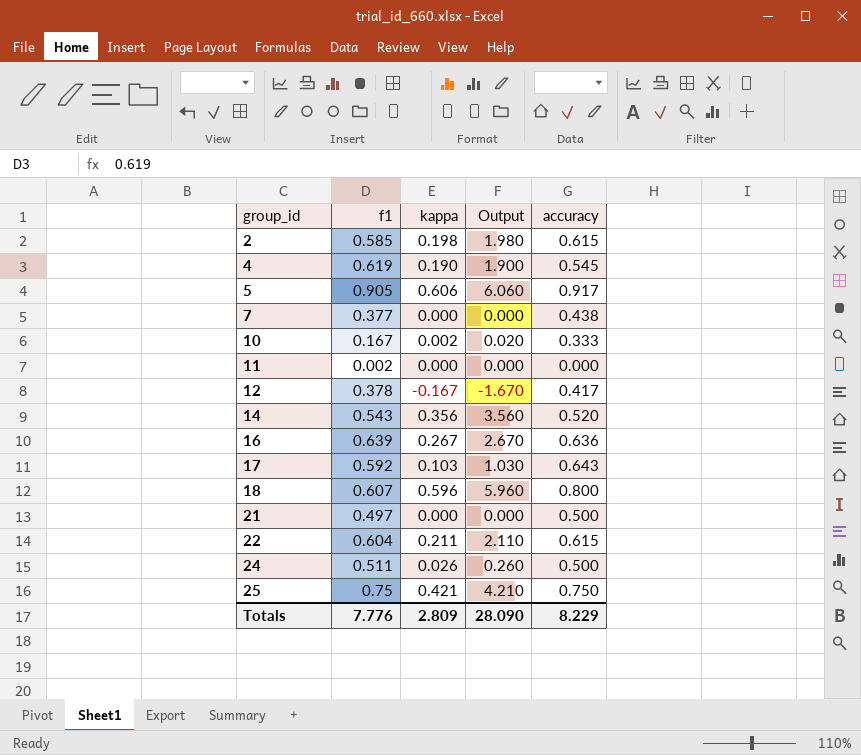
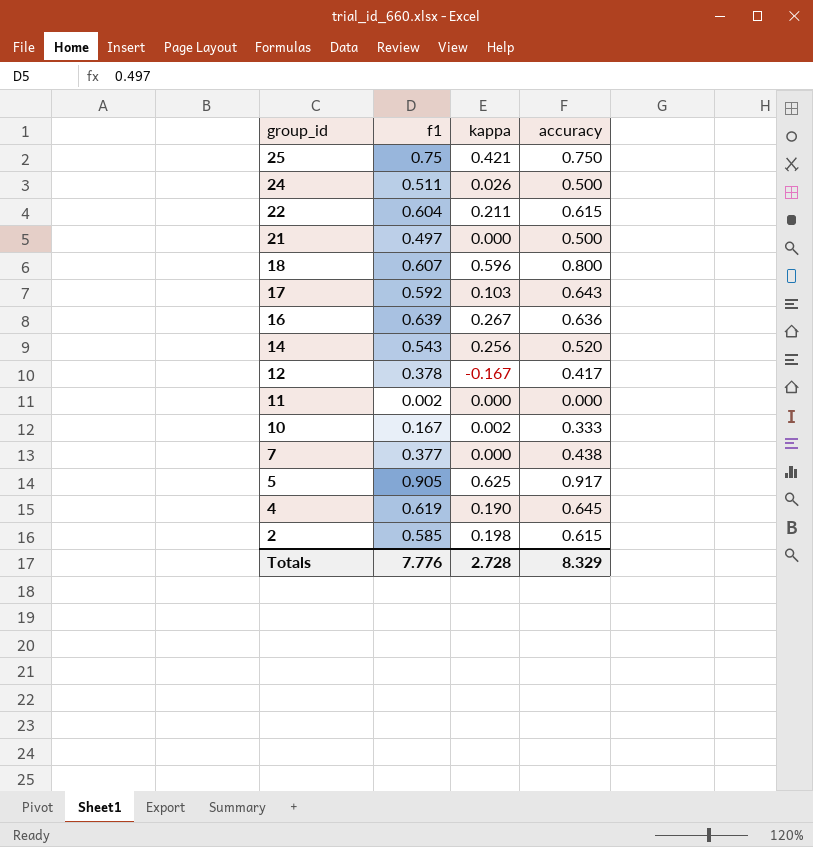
row order: group_id ascending -> group_id descending
column Output | formula: [kappa] * 10 -> none
14 | kappa: 0.356 -> 0.256
5 | kappa: 0.606 -> 0.625
4 | accuracy: 0.545 -> 0.645
Totals | kappa: 2.809 -> 2.728
Totals | accuracy: 8.229 -> 8.329

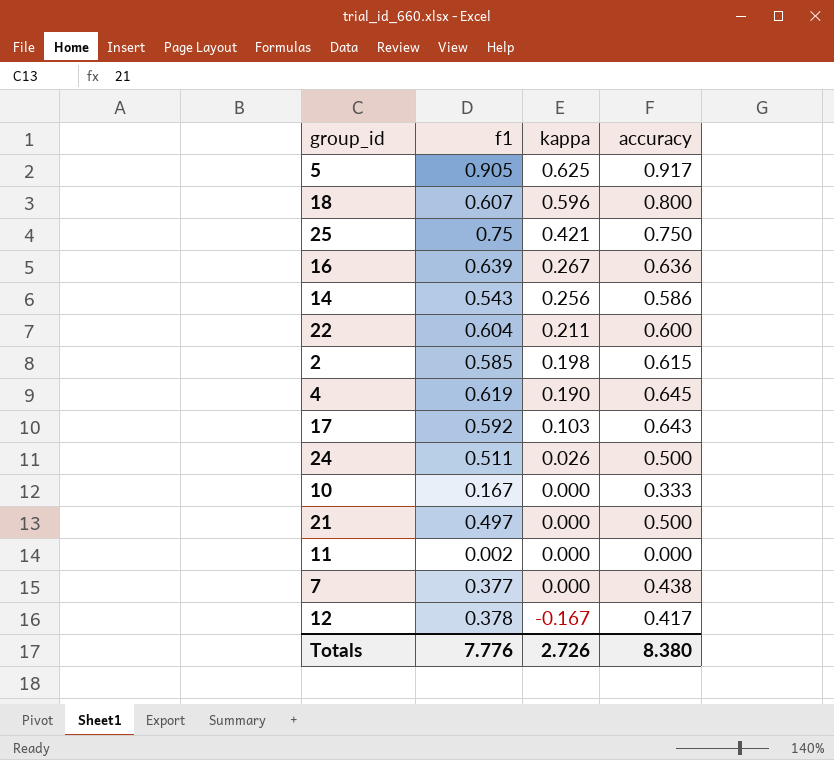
row order: group_id descending -> kappa descending
14 | accuracy: 0.520 -> 0.586
22 | accuracy: 0.615 -> 0.600
10 | kappa: 0.002 -> 0.000
Totals | kappa: 2.728 -> 2.726
Totals | accuracy: 8.329 -> 8.380

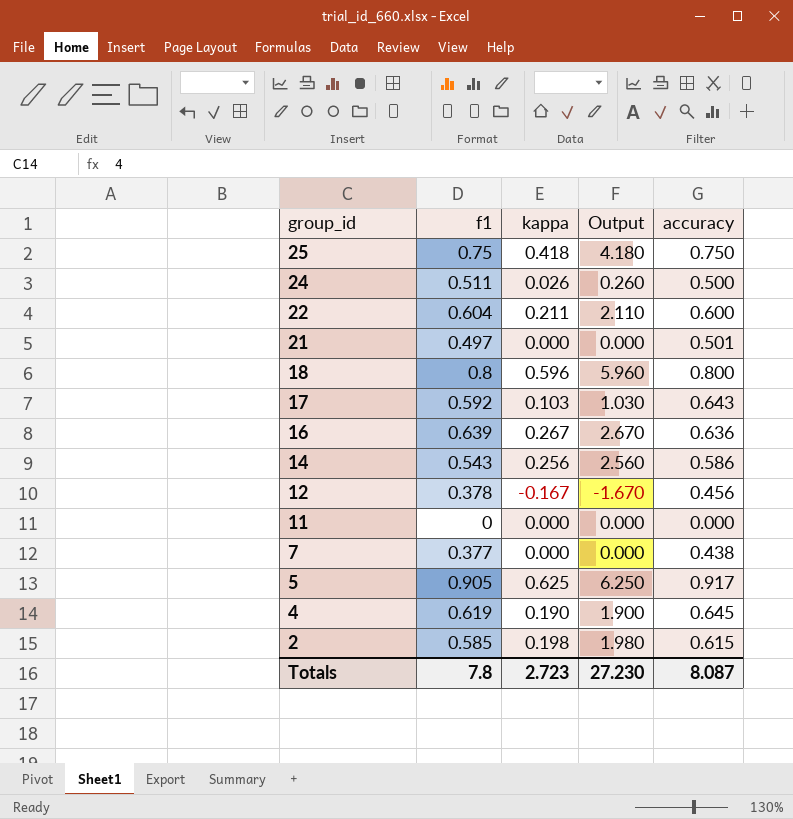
row order: kappa descending -> group_id descending
column Output | formula: none -> [kappa] * 10
row 10: 0.167 | 0.000 | 0.333 -> none
25 | kappa: 0.421 -> 0.418
21 | accuracy: 0.500 -> 0.501
18 | f1: 0.607 -> 0.8
12 | accuracy: 0.417 -> 0.456
11 | f1: 0.002 -> 0
Totals | f1: 7.776 -> 7.8
Totals | kappa: 2.726 -> 2.723
Totals | accuracy: 8.380 -> 8.087

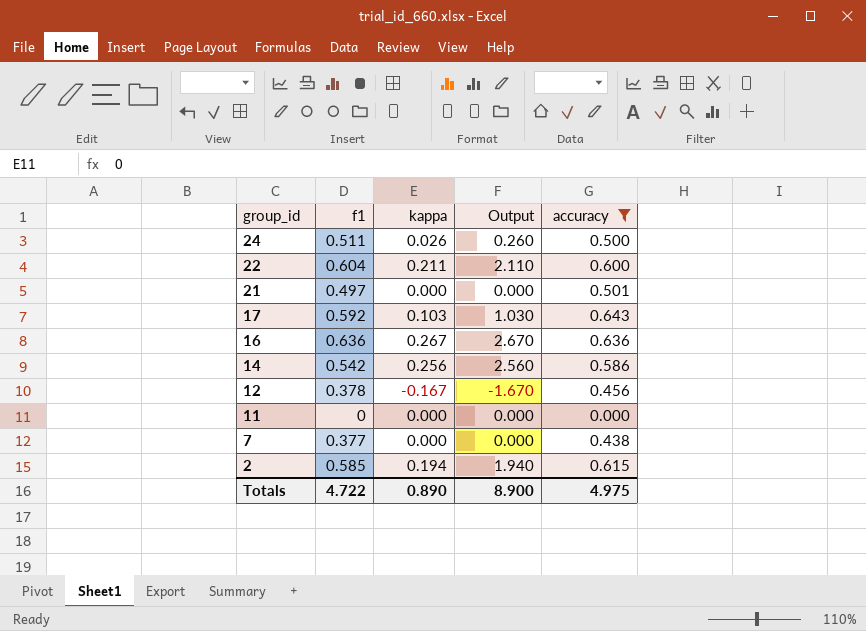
filter: none -> accuracy <= 0.643
16 | f1: 0.639 -> 0.636
14 | f1: 0.543 -> 0.542
2 | kappa: 0.198 -> 0.194
2 | Output: 1.980 -> 1.940
Totals | f1: 7.8 -> 4.722
Totals | kappa: 2.723 -> 0.890
Totals | Output: 27.230 -> 8.900
Totals | accuracy: 8.087 -> 4.975

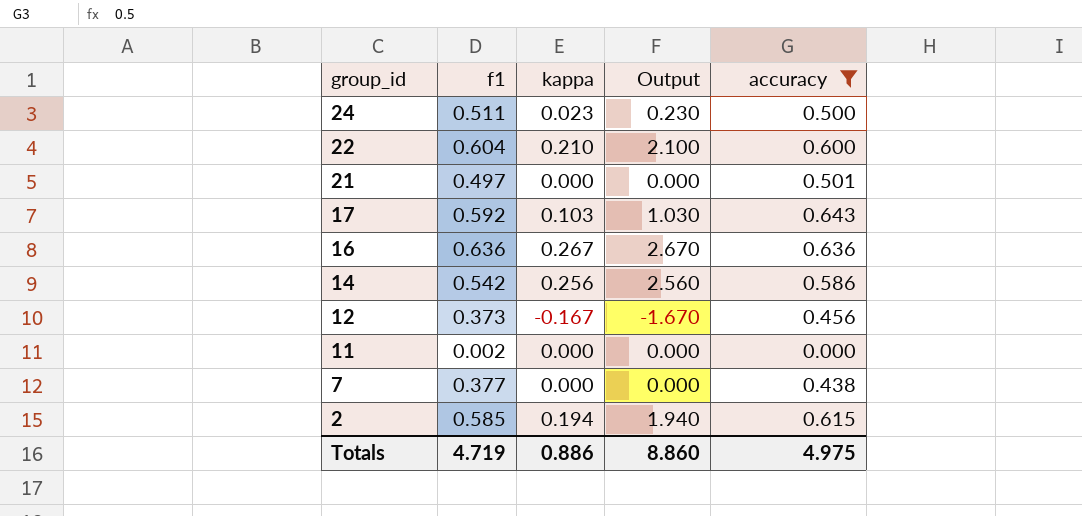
24 | kappa: 0.026 -> 0.023
24 | Output: 0.260 -> 0.230
22 | kappa: 0.211 -> 0.210
22 | Output: 2.110 -> 2.100
12 | f1: 0.378 -> 0.373
11 | f1: 0 -> 0.002
Totals | f1: 4.722 -> 4.719
Totals | kappa: 0.890 -> 0.886
Totals | Output: 8.900 -> 8.860

